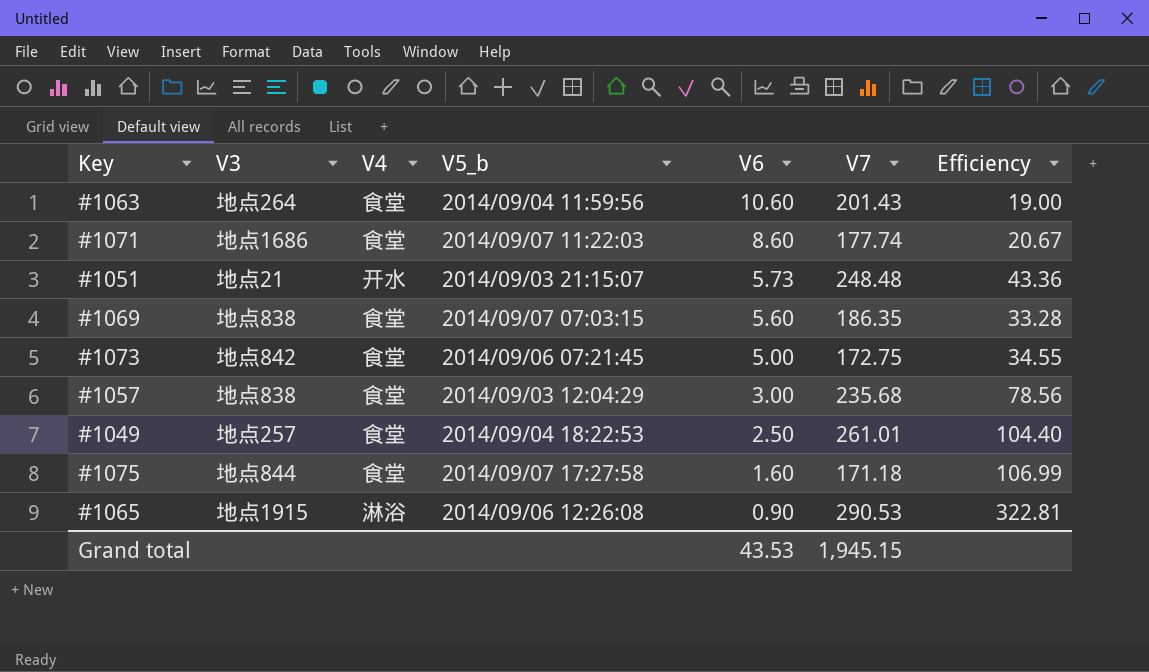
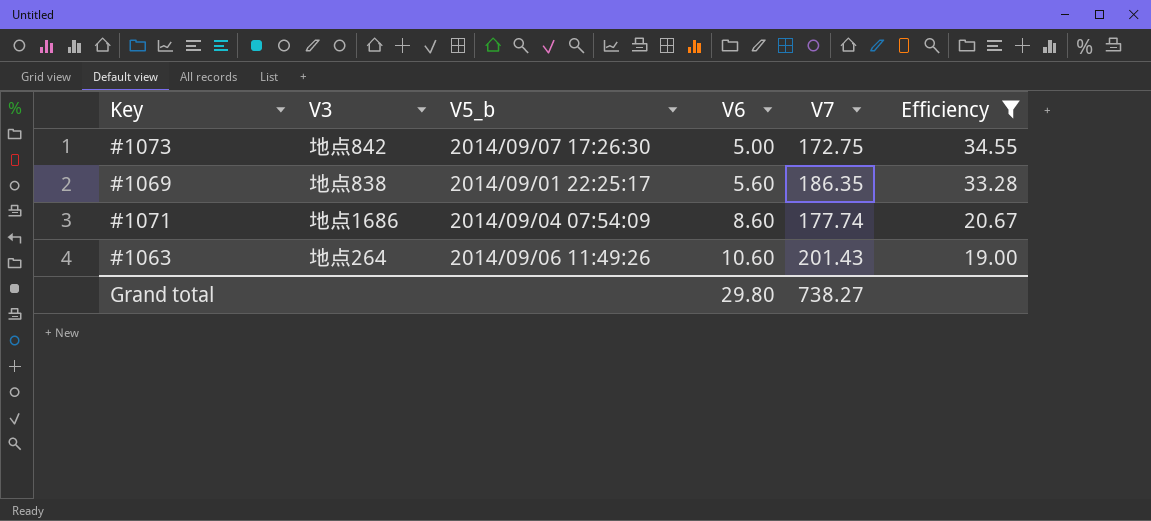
filter: none -> Efficiency <= 34.55
row order: V6 descending -> V6 ascending
column V4 | position: 3 -> none
#1073 | V5_b: 2014/09/06 07:21:45 -> 2014/09/07 17:26:30
#1069 | V5_b: 2014/09/07 07:03:15 -> 2014/09/01 22:25:17
#1071 | V5_b: 2014/09/07 11:22:03 -> 2014/09/04 07:54:09
#1063 | V5_b: 2014/09/04 11:59:56 -> 2014/09/06 11:49:26
Grand total | V6: 43.53 -> 29.80
Grand total | V7: 1,945.15 -> 738.27

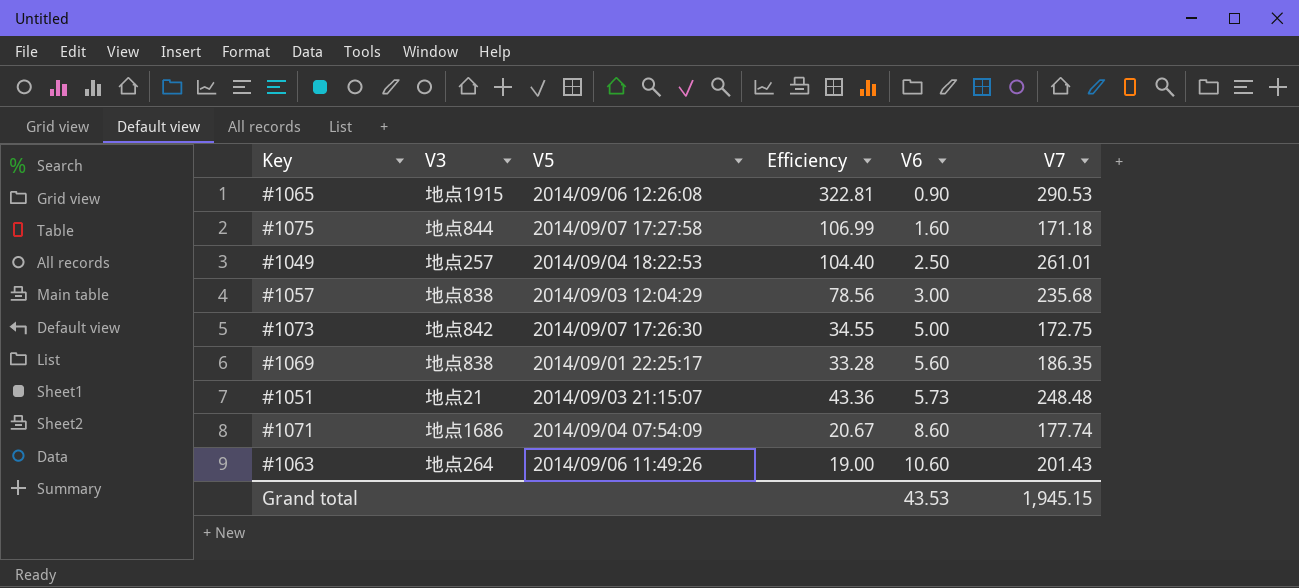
filter: Efficiency <= 34.55 -> none
column name: V5_b -> V5
column Efficiency | position: 6 -> 4
Grand total | V6: 29.80 -> 43.53
Grand total | V7: 738.27 -> 1,945.15

